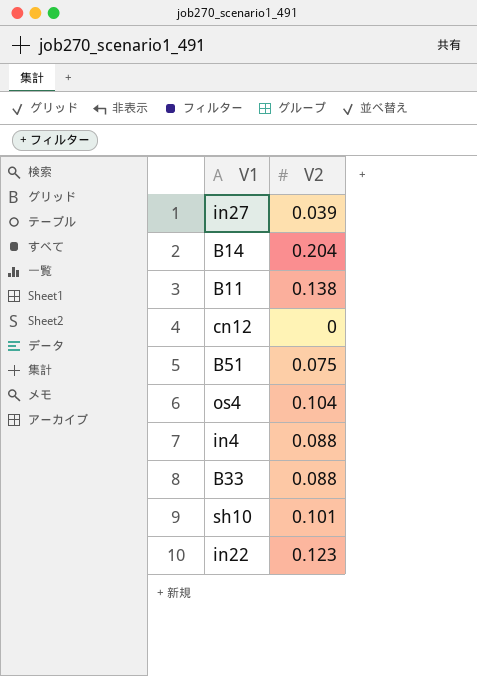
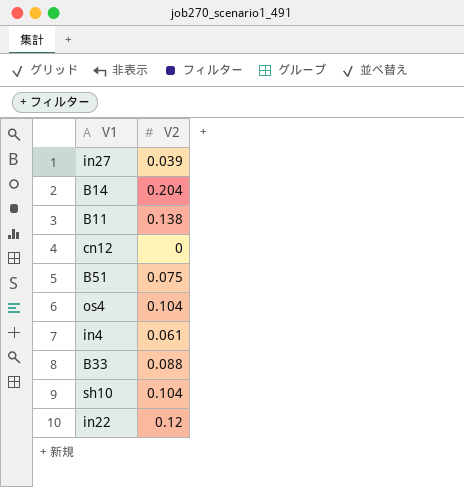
in4 | V2: 0.088 -> 0.061
sh10 | V2: 0.101 -> 0.104
in22 | V2: 0.123 -> 0.12

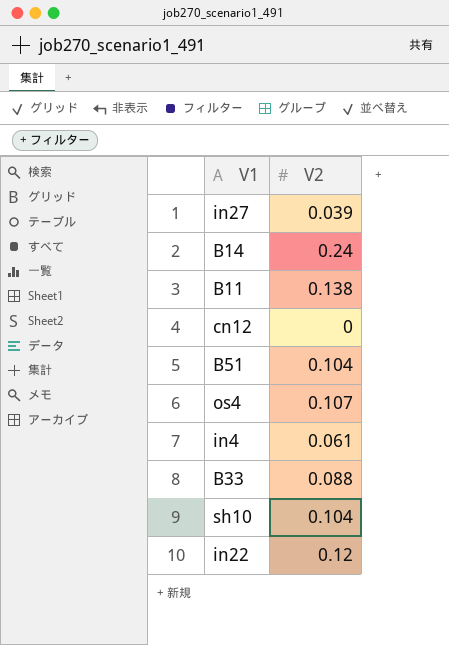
B14 | V2: 0.204 -> 0.24
B51 | V2: 0.075 -> 0.104
os4 | V2: 0.104 -> 0.107

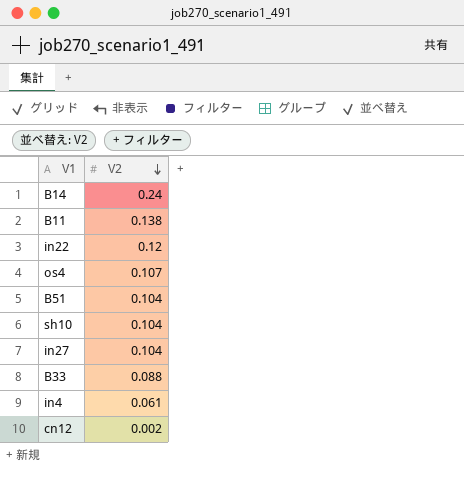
row order: none -> V2 descending
in27 | V2: 0.039 -> 0.104
cn12 | V2: 0 -> 0.002

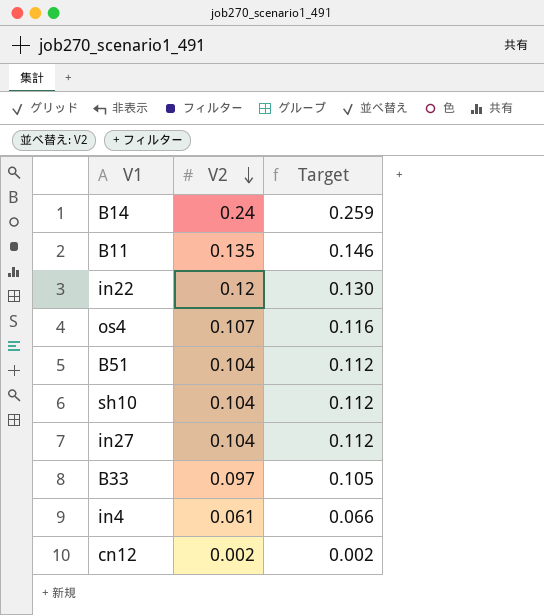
column Target | formula: none -> [V2] * 1.08
B11 | V2: 0.138 -> 0.135
B33 | V2: 0.088 -> 0.097

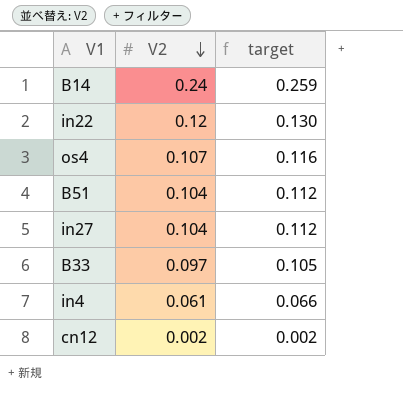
column name: Target -> target
row B11: 0.135 | 0.146 -> none
row sh10: 0.104 | 0.112 -> none

